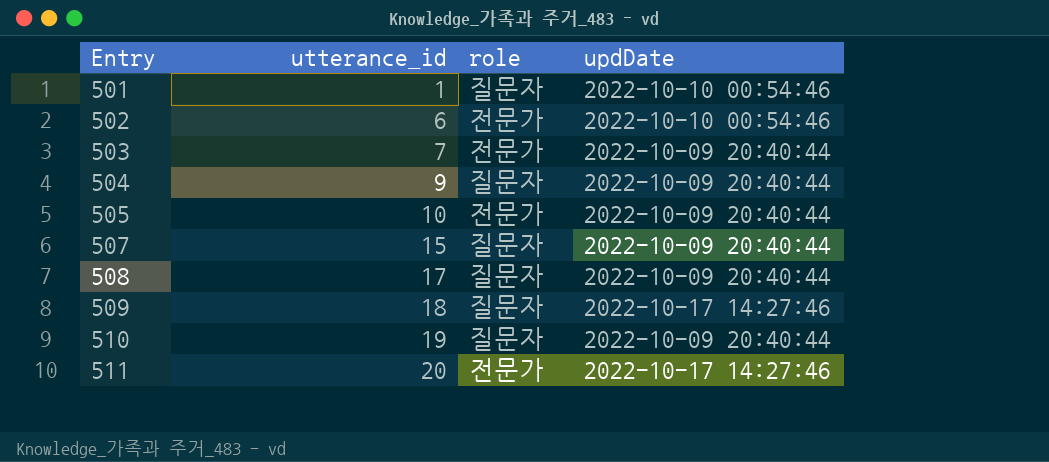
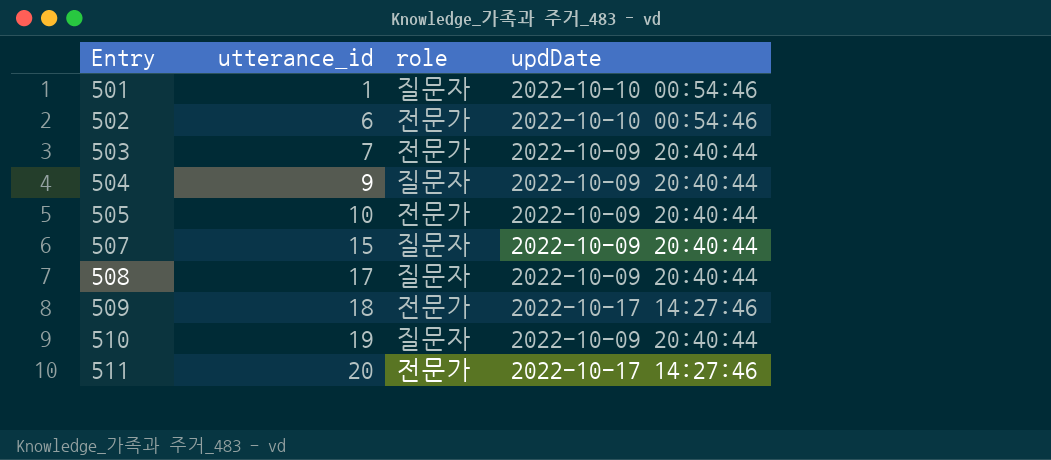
509 | role: 질문자 -> 전문가

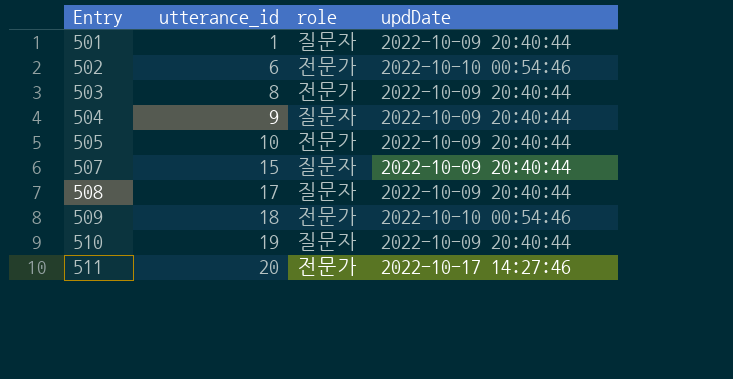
501 | updDate: 2022-10-10 00:54:46 -> 2022-10-09 20:40:44
503 | utterance_id: 7 -> 8
509 | updDate: 2022-10-17 14:27:46 -> 2022-10-10 00:54:46

